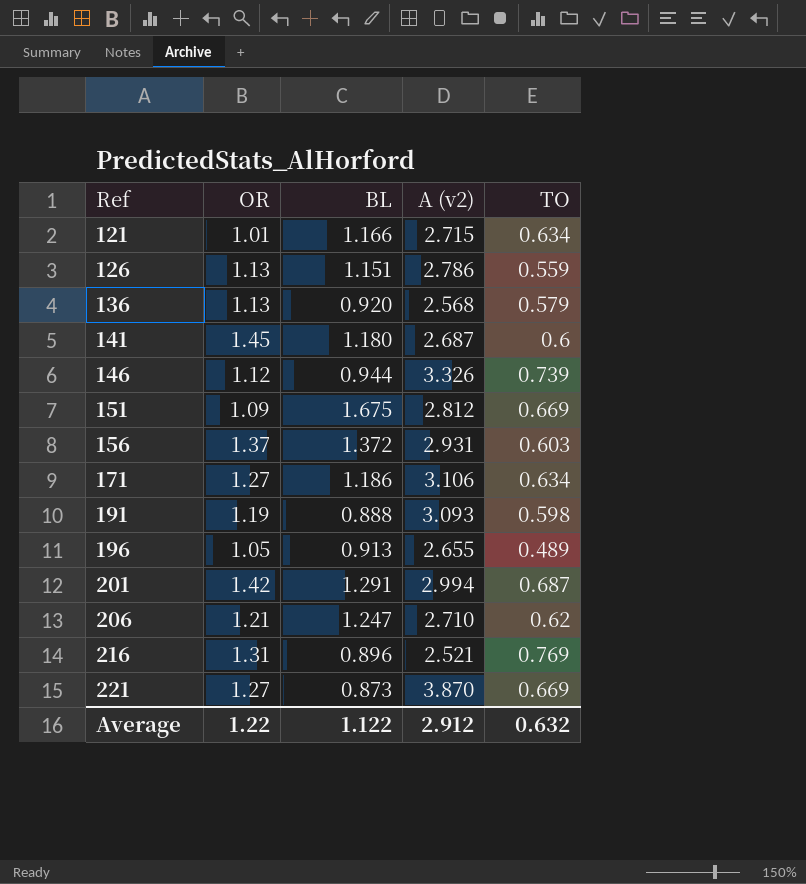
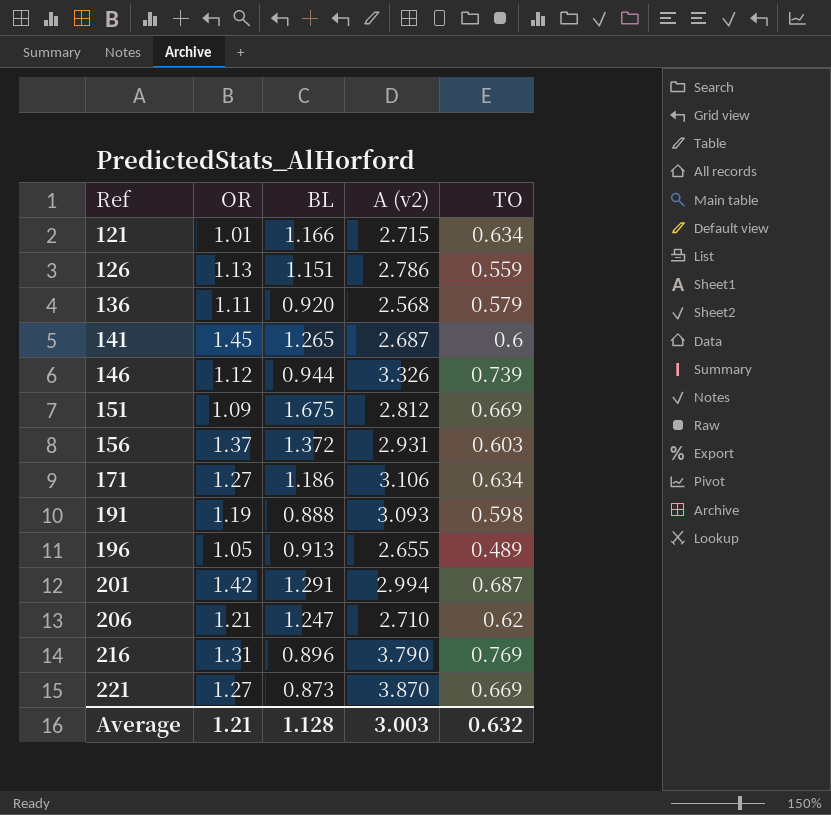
136 | OR: 1.13 -> 1.11
141 | BL: 1.180 -> 1.265
216 | A (v2): 2.521 -> 3.790
Average | OR: 1.22 -> 1.21
Average | BL: 1.122 -> 1.128
Average | A (v2): 2.912 -> 3.003

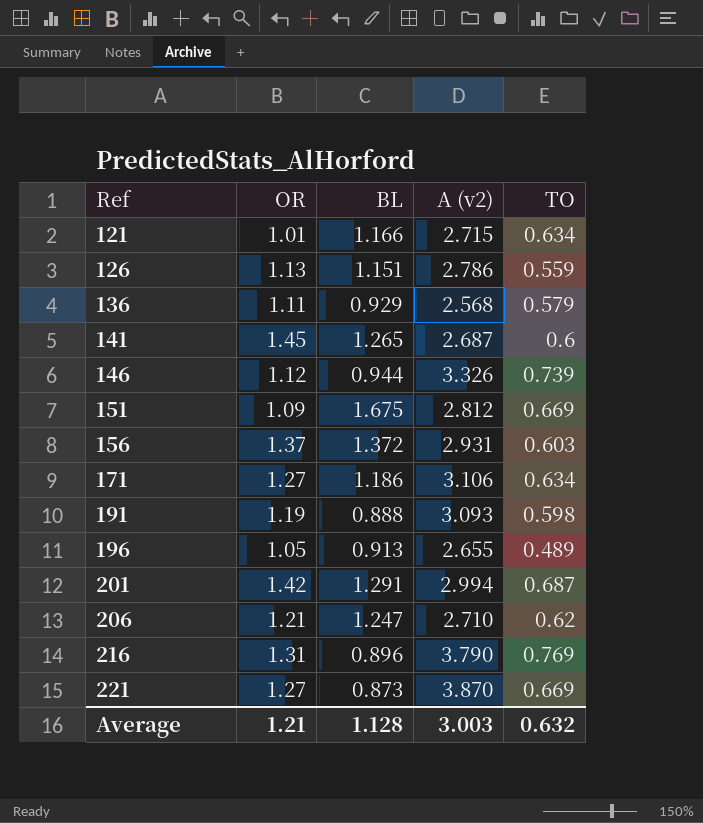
136 | BL: 0.920 -> 0.929

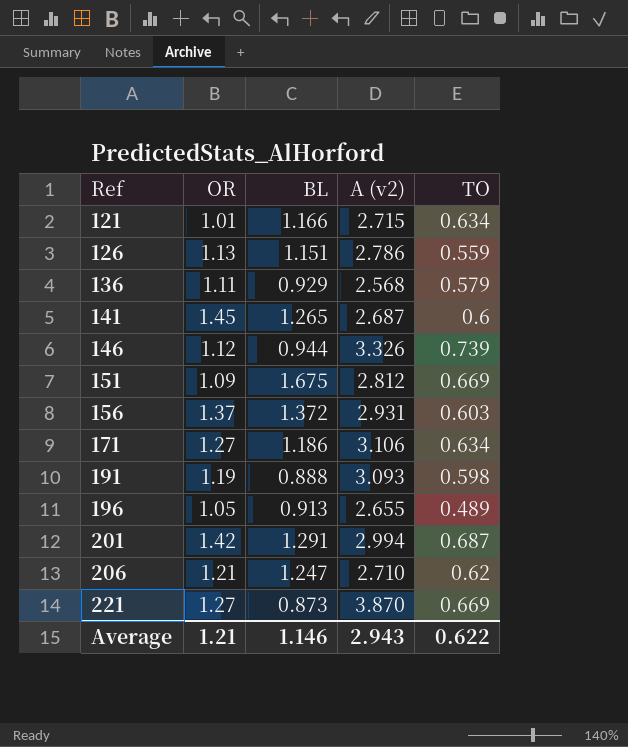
row 216: 1.31 | 0.896 | 3.790 | 0.769 -> none
Average | BL: 1.128 -> 1.146
Average | A (v2): 3.003 -> 2.943
Average | TO: 0.632 -> 0.622

